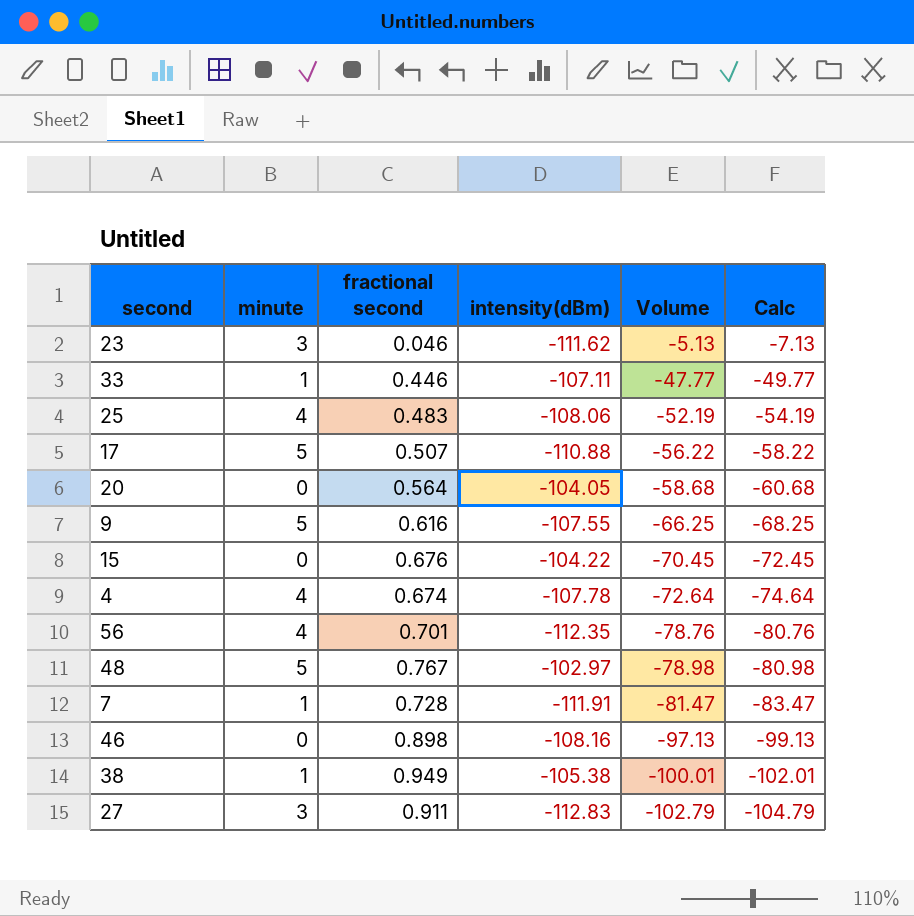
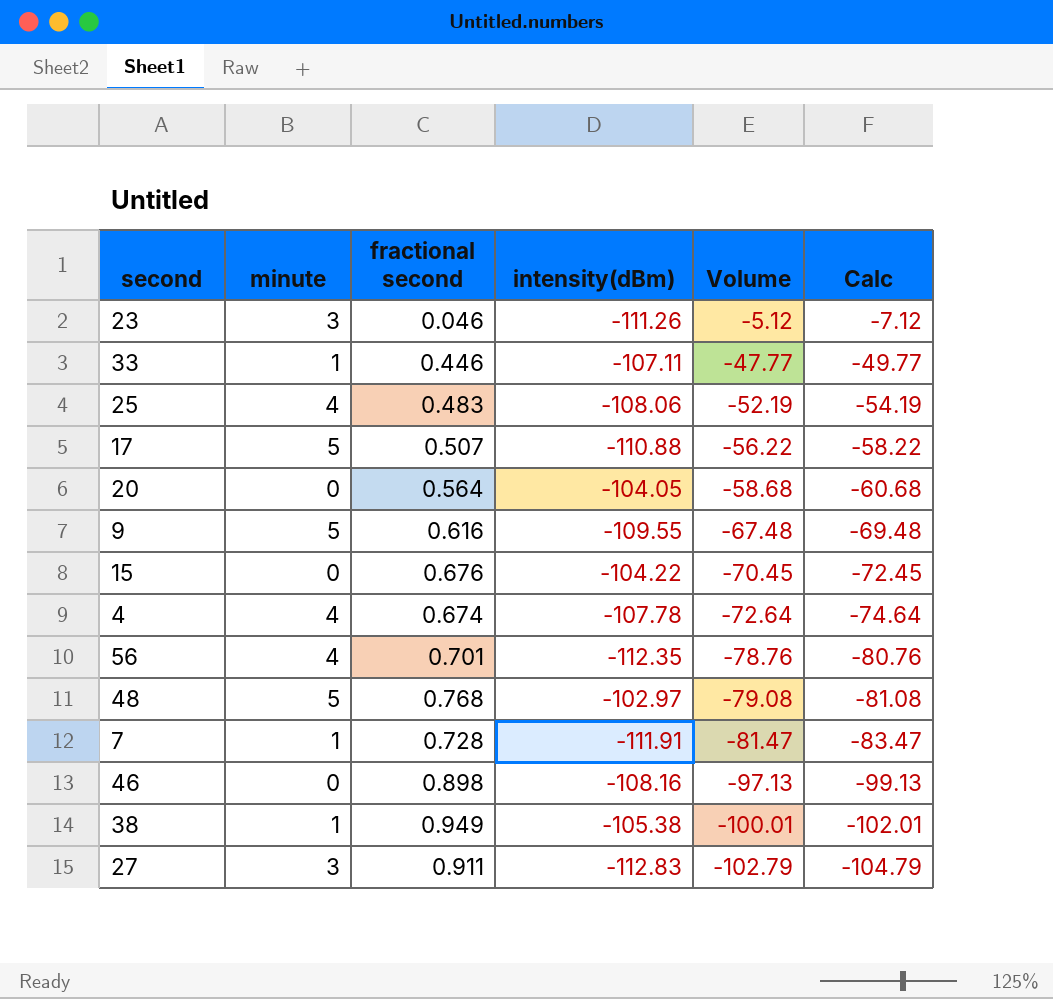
23 | intensity(dBm): -111.62 -> -111.26
23 | Volume: -5.13 -> -5.12
23 | Calc: -7.13 -> -7.12
9 | intensity(dBm): -107.55 -> -109.55
9 | Volume: -66.25 -> -67.48
9 | Calc: -68.25 -> -69.48
48 | fractional second: 0.767 -> 0.768
48 | Volume: -78.98 -> -79.08
48 | Calc: -80.98 -> -81.08

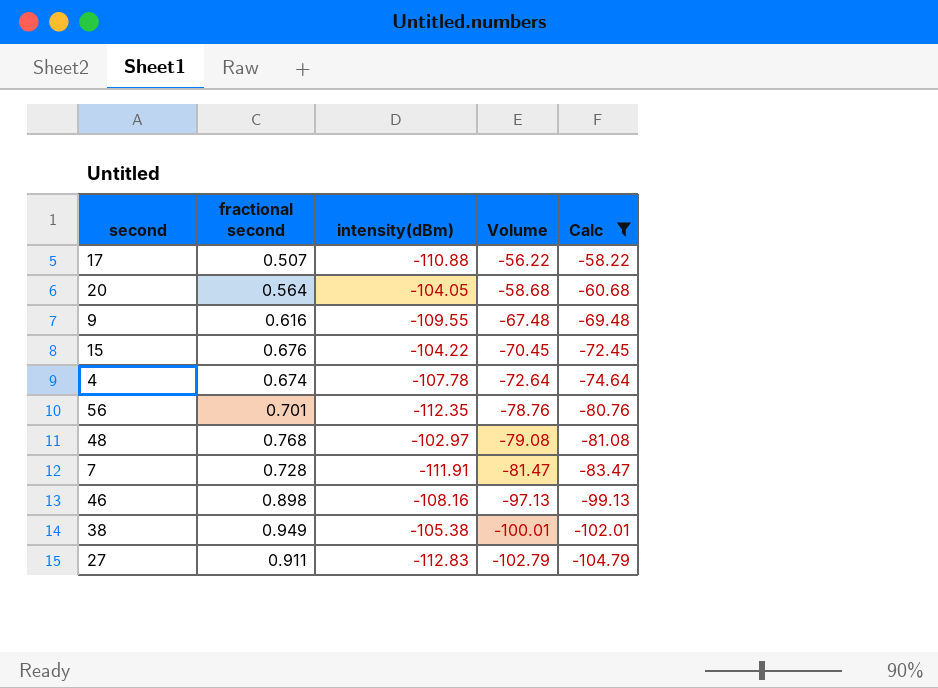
filter: none -> Calc <= -58.22
column minute | position: 2 -> none

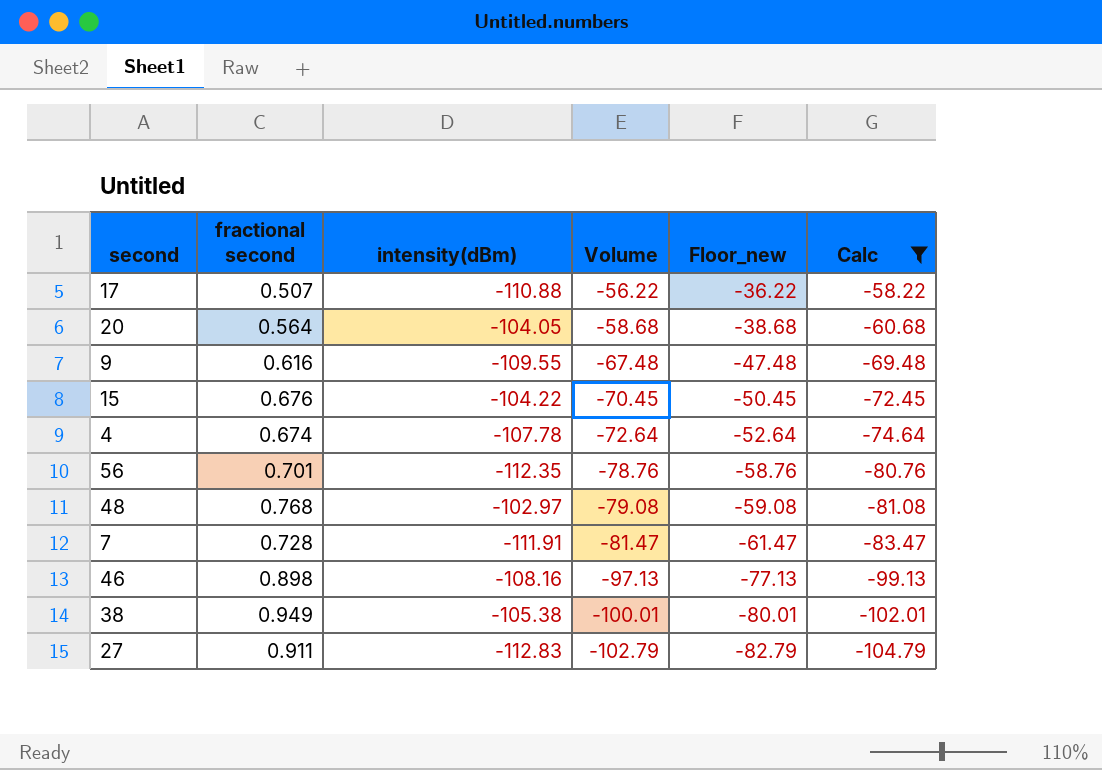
column Floor_new | formula: none -> [Volume] + 20

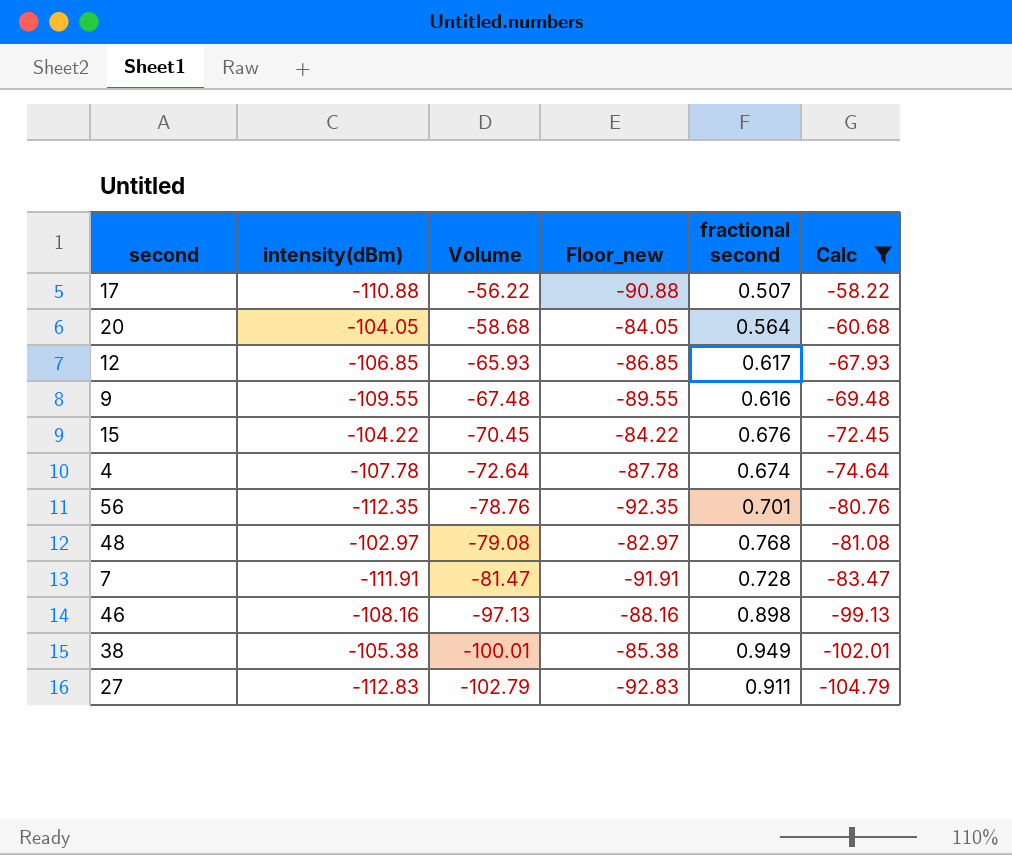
column Floor_new | formula: [Volume] + 20 -> [intensity(dBm)] + 20
column fractional second | position: 2 -> 5
row 12: none -> -106.85 | -65.93 | -86.85 | 0.617 | -67.93

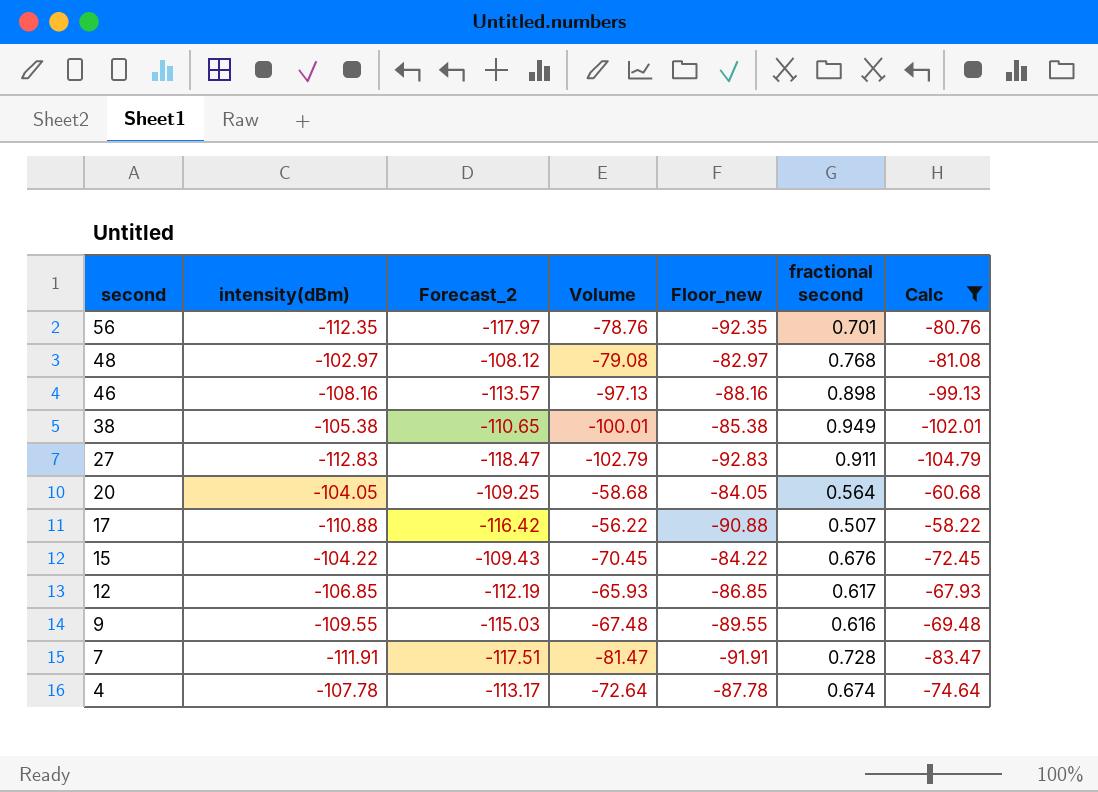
row order: Volume descending -> second descending
column Forecast_2 | formula: none -> [intensity(dBm)] * 1.05

